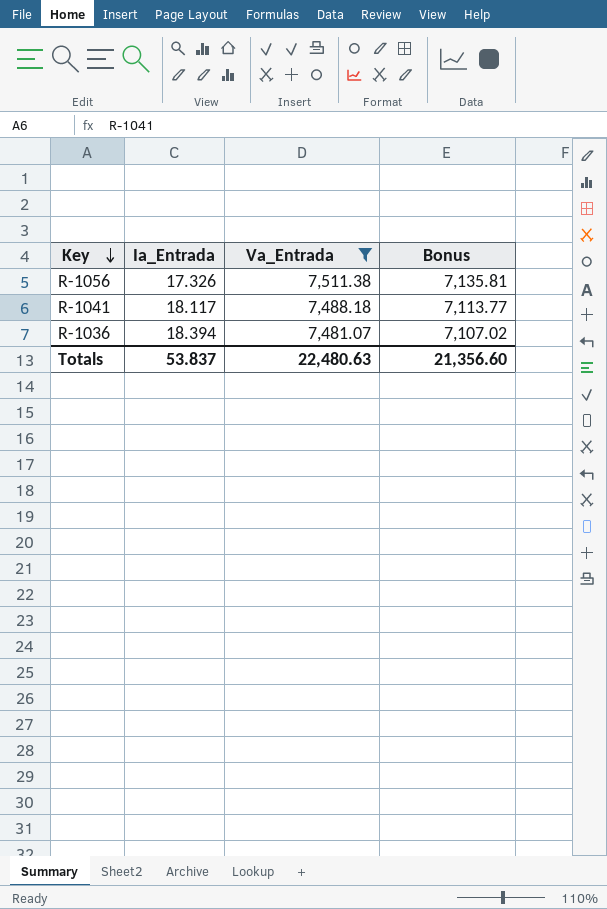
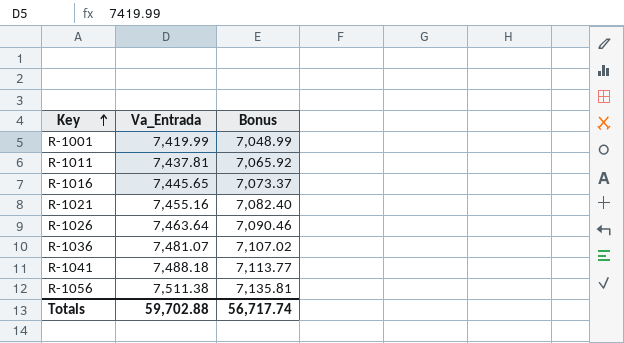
filter: Va_Entrada >= 7,481.07 -> none
row order: Key descending -> Key ascending
column Ia_Entrada | position: 2 -> none
Totals | Va_Entrada: 22,480.63 -> 59,702.88
Totals | Bonus: 21,356.60 -> 56,717.74

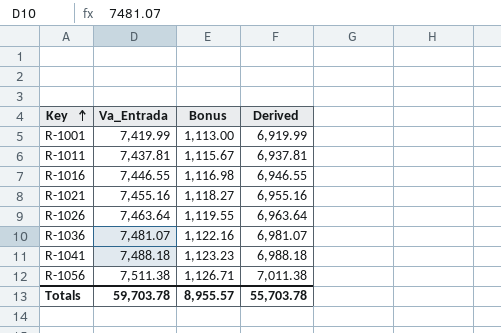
column Bonus | formula: [Va_Entrada] * 0.95 -> [Va_Entrada] * 0.15
column Derived | formula: none -> [Va_Entrada] - 500
R-1016 | Va_Entrada: 7,445.65 -> 7,446.55
Totals | Va_Entrada: 59,702.88 -> 59,703.78
Totals | Bonus: 56,717.74 -> 8,955.57

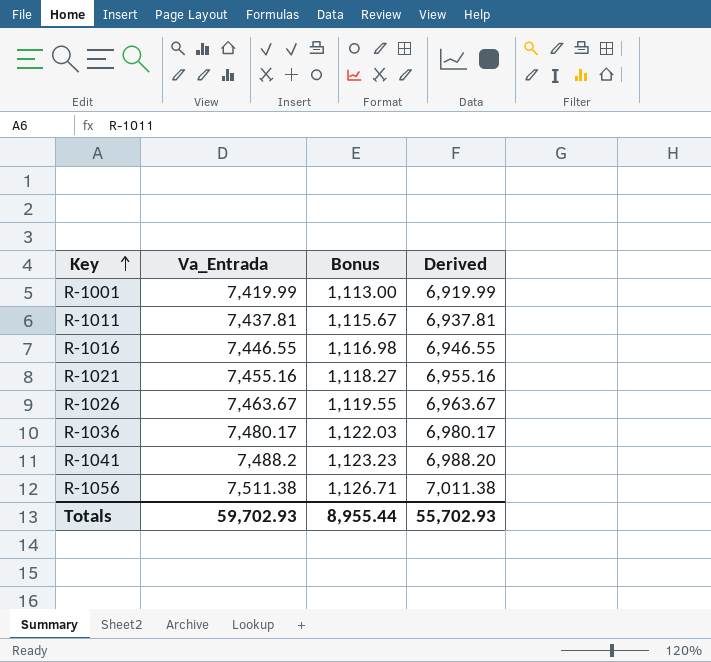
R-1026 | Va_Entrada: 7,463.64 -> 7,463.67
R-1026 | Derived: 6,963.64 -> 6,963.67
R-1036 | Va_Entrada: 7,481.07 -> 7,480.17
R-1036 | Bonus: 1,122.16 -> 1,122.03
R-1036 | Derived: 6,981.07 -> 6,980.17
R-1041 | Va_Entrada: 7,488.18 -> 7,488.2
R-1041 | Derived: 6,988.18 -> 6,988.20
Totals | Va_Entrada: 59,703.78 -> 59,702.93
Totals | Bonus: 8,955.57 -> 8,955.44
Totals | Derived: 55,703.78 -> 55,702.93

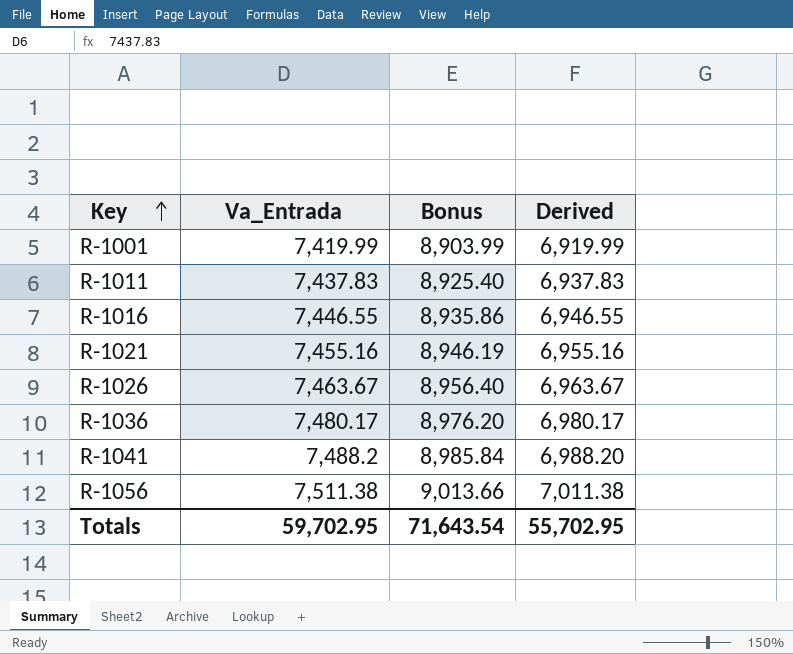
column Bonus | formula: [Va_Entrada] * 0.15 -> [Va_Entrada] * 1.2
R-1011 | Va_Entrada: 7,437.81 -> 7,437.83
R-1011 | Derived: 6,937.81 -> 6,937.83
Totals | Va_Entrada: 59,702.93 -> 59,702.95
Totals | Bonus: 8,955.44 -> 71,643.54
Totals | Derived: 55,702.93 -> 55,702.95

